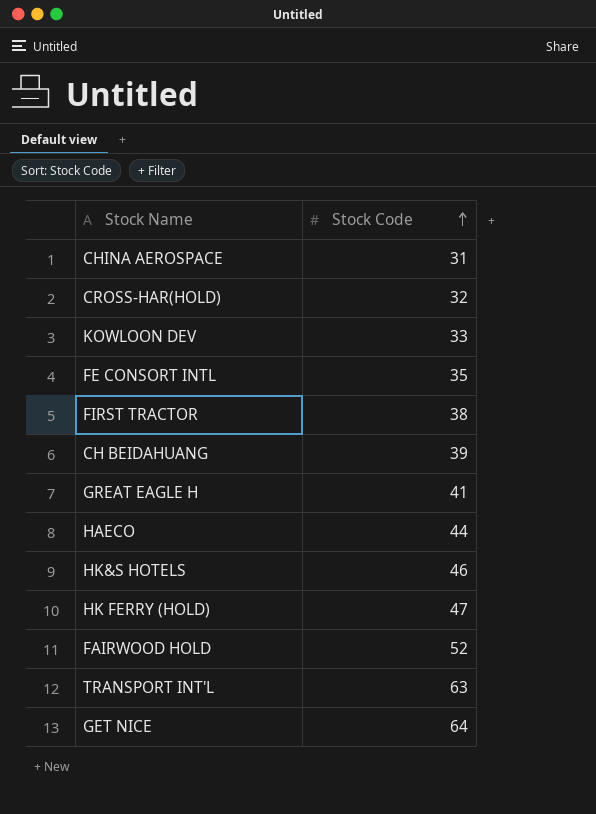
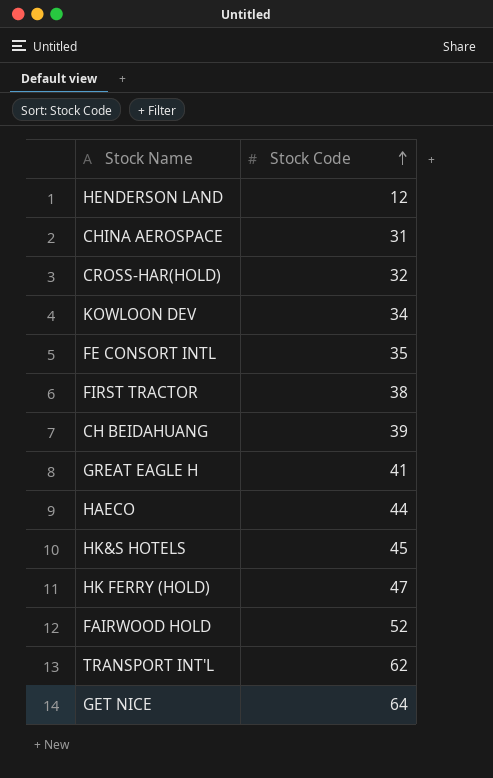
row HENDERSON LAND: none -> 12
KOWLOON DEV | Stock Code: 33 -> 34
HK&S HOTELS | Stock Code: 46 -> 45
TRANSPORT INT'L | Stock Code: 63 -> 62

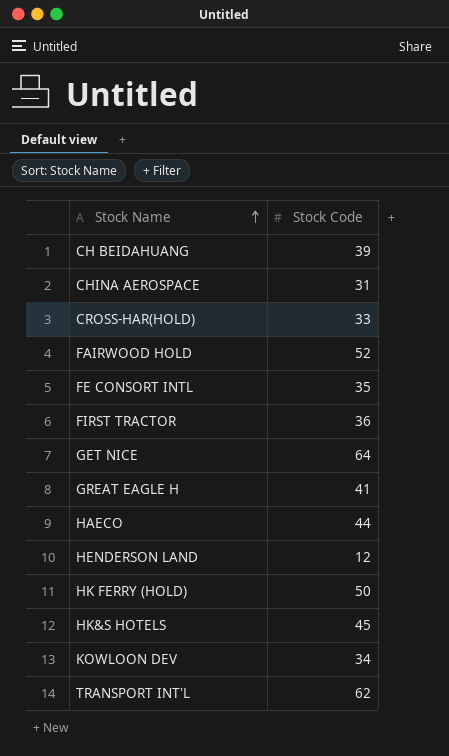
row order: Stock Code ascending -> Stock Name ascending
CROSS-HAR(HOLD) | Stock Code: 32 -> 33
FIRST TRACTOR | Stock Code: 38 -> 36
HK FERRY (HOLD) | Stock Code: 47 -> 50

